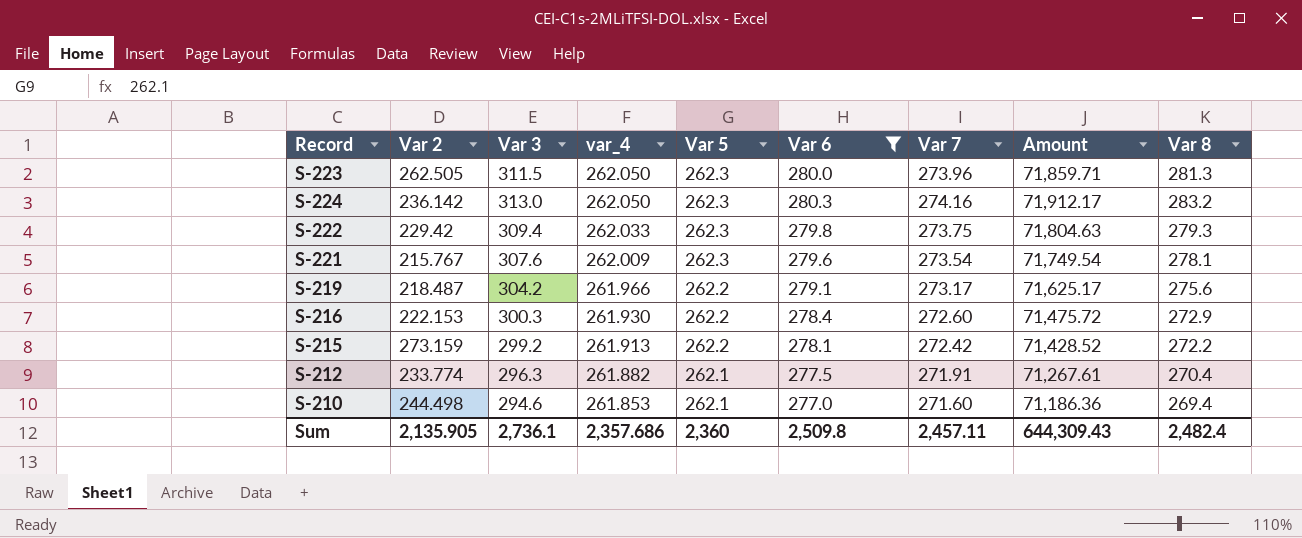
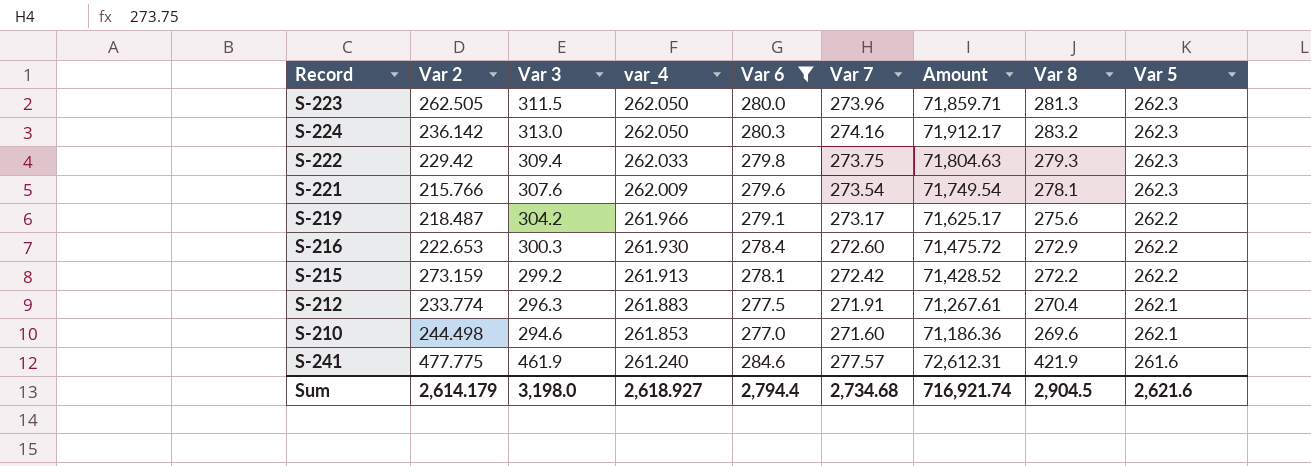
column Var 5 | position: 5 -> 9
S-221 | Var 2: 215.767 -> 215.766
S-216 | Var 2: 222.153 -> 222.653
S-212 | var_4: 261.882 -> 261.883
S-210 | Var 8: 269.4 -> 269.6
row S-241: none -> 477.775 | 461.9 | 261.240 | 284.6 | 277.57 | 72,612.31 | 421.9 | 261.6
Sum | Var 2: 2,135.905 -> 2,614.179
Sum | Var 3: 2,736.1 -> 3,198.0
Sum | var_4: 2,357.686 -> 2,618.927
Sum | Var 6: 2,509.8 -> 2,794.4
Sum | Var 7: 2,457.11 -> 2,734.68
Sum | Amount: 644,309.43 -> 716,921.74
Sum | Var 8: 2,482.4 -> 2,904.5
Sum | Var 5: 2,360 -> 2,621.6

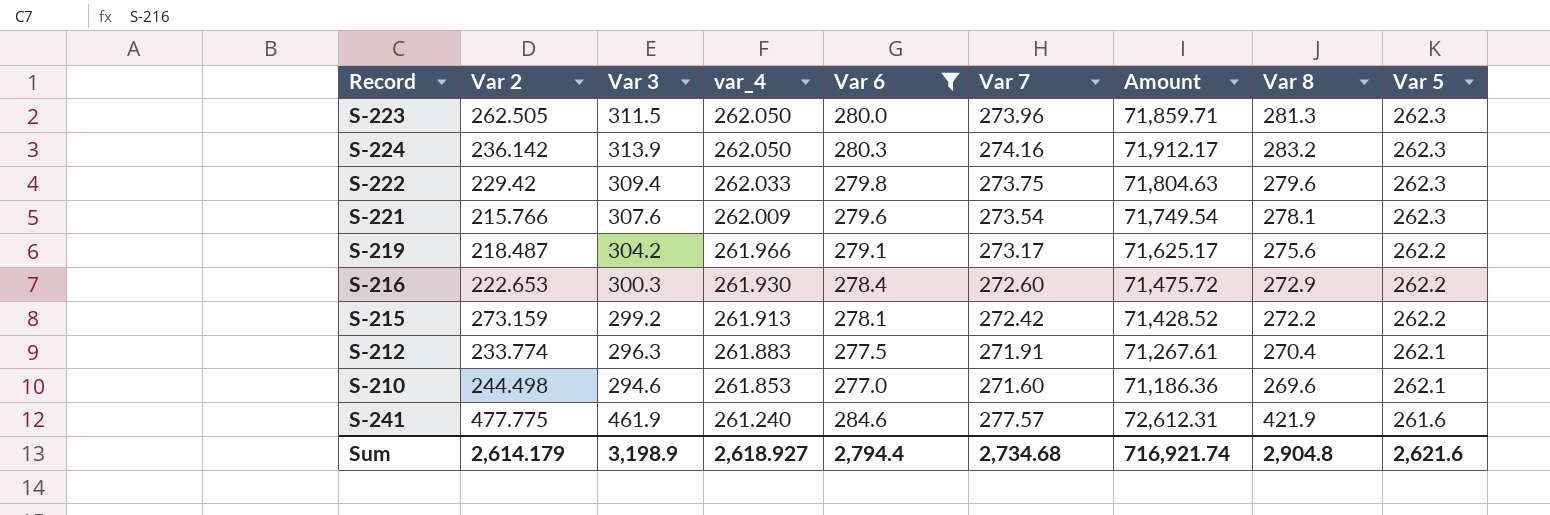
S-224 | Var 3: 313.0 -> 313.9
S-222 | Var 8: 279.3 -> 279.6
Sum | Var 3: 3,198.0 -> 3,198.9
Sum | Var 8: 2,904.5 -> 2,904.8

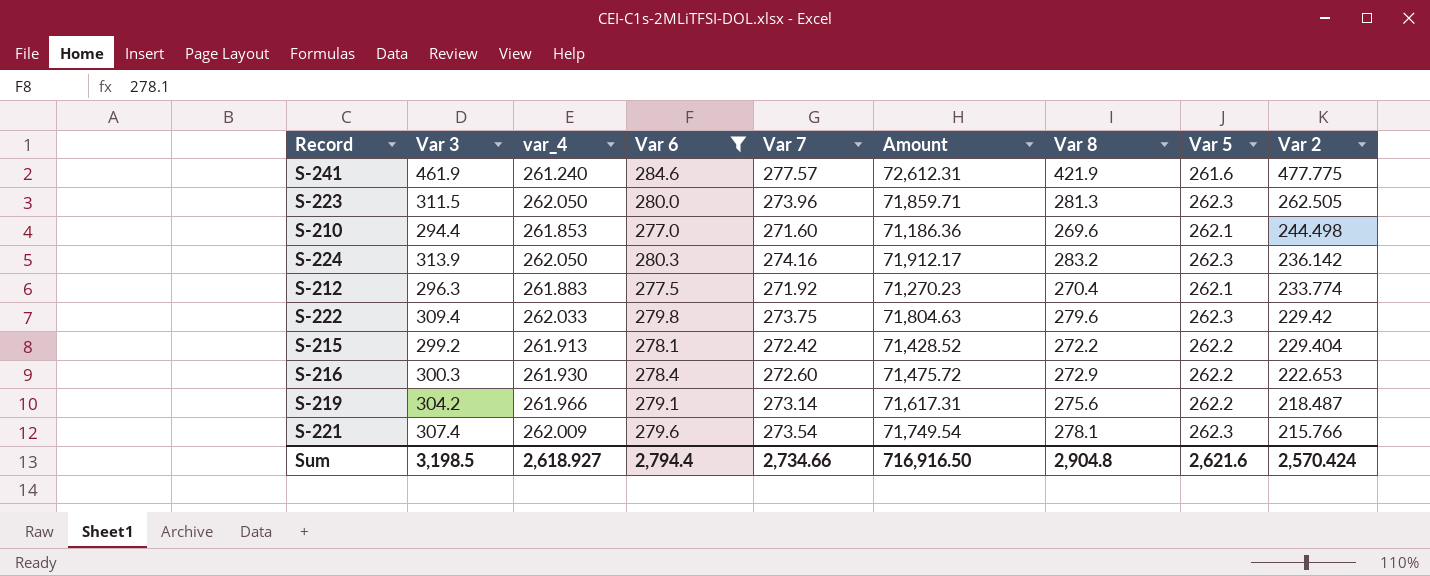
row order: var_4 descending -> Var 2 descending
column Var 2 | position: 2 -> 9
S-210 | Var 3: 294.6 -> 294.4
S-212 | Var 7: 271.91 -> 271.92
S-212 | Amount: 71,267.61 -> 71,270.23
S-215 | Var 2: 273.159 -> 229.404
S-219 | Var 7: 273.17 -> 273.14
S-219 | Amount: 71,625.17 -> 71,617.31
S-221 | Var 3: 307.6 -> 307.4
Sum | Var 3: 3,198.9 -> 3,198.5
Sum | Var 7: 2,734.68 -> 2,734.66
Sum | Amount: 716,921.74 -> 716,916.50
Sum | Var 2: 2,614.179 -> 2,570.424

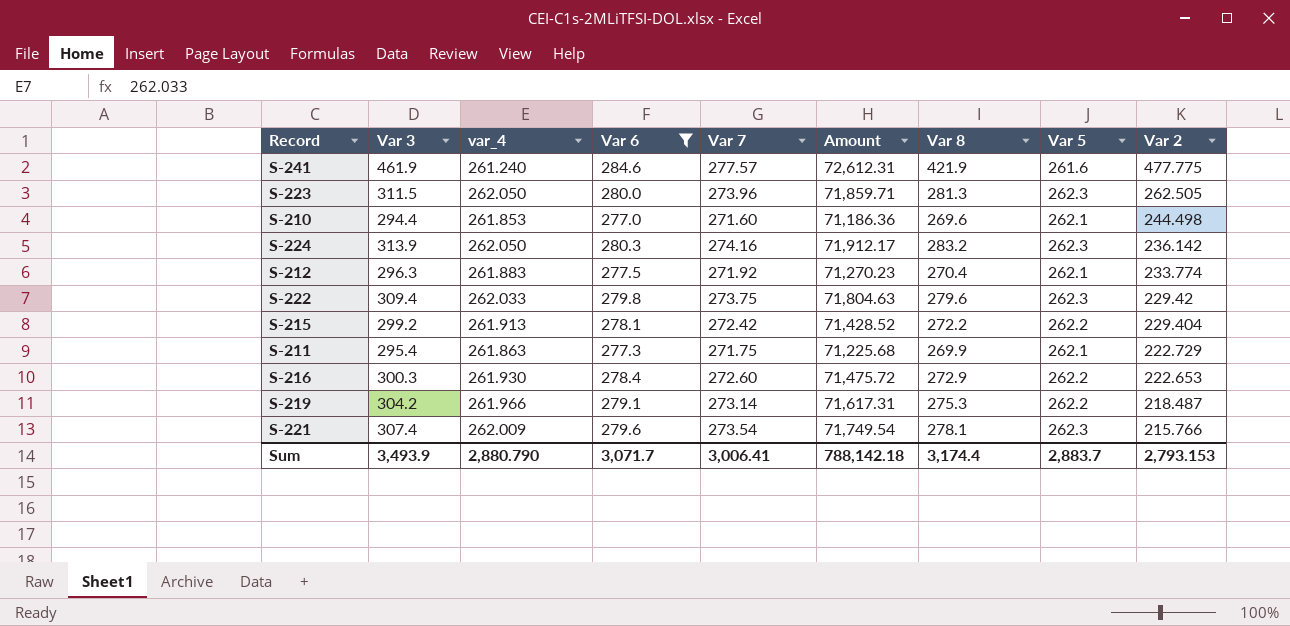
row S-211: none -> 295.4 | 261.863 | 277.3 | 271.75 | 71,225.68 | 269.9 | 262.1 | 222.729
S-219 | Var 8: 275.6 -> 275.3
Sum | Var 3: 3,198.5 -> 3,493.9
Sum | var_4: 2,618.927 -> 2,880.790
Sum | Var 6: 2,794.4 -> 3,071.7
Sum | Var 7: 2,734.66 -> 3,006.41
Sum | Amount: 716,916.50 -> 788,142.18
Sum | Var 8: 2,904.8 -> 3,174.4
Sum | Var 5: 2,621.6 -> 2,883.7
Sum | Var 2: 2,570.424 -> 2,793.153

